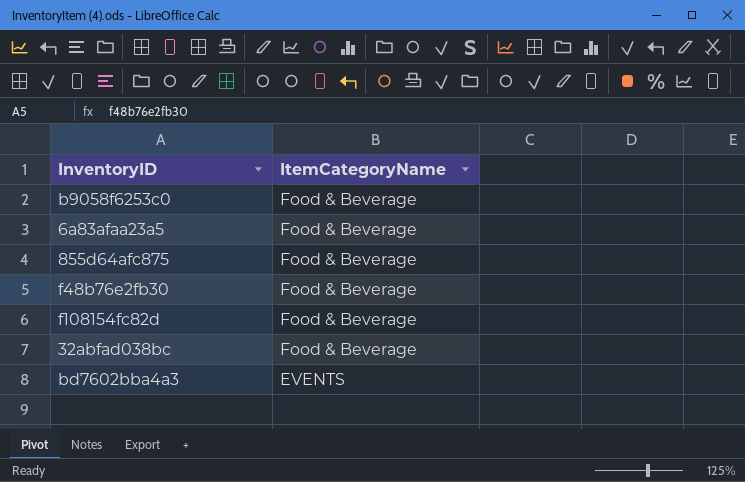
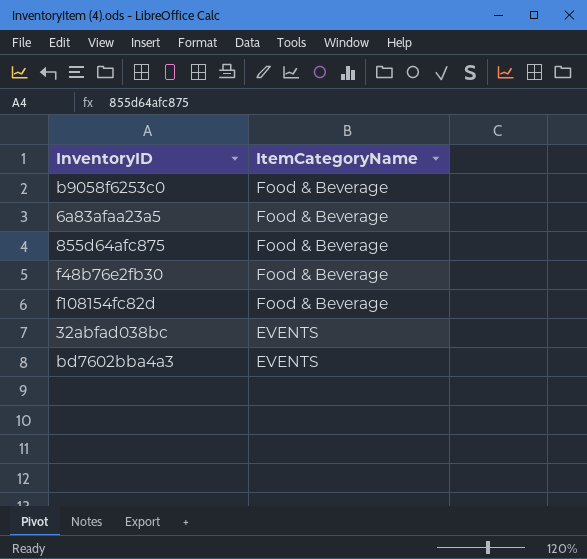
32abfad038bc | ItemCategoryName: Food & Beverage -> EVENTS

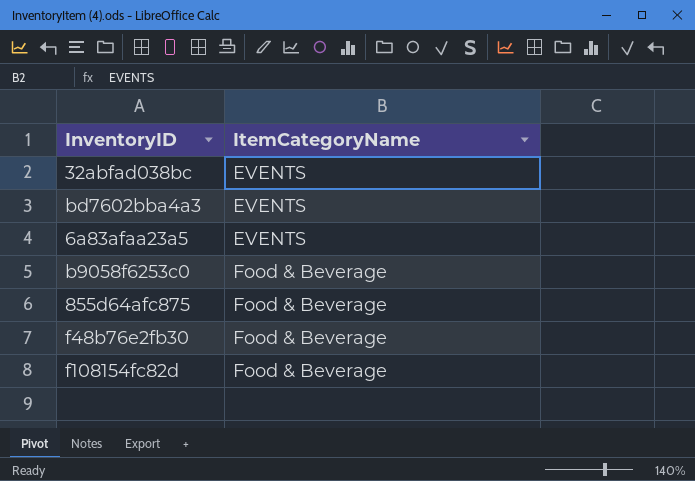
row order: ItemCategoryName descending -> ItemCategoryName ascending
6a83afaa23a5 | ItemCategoryName: Food & Beverage -> EVENTS

